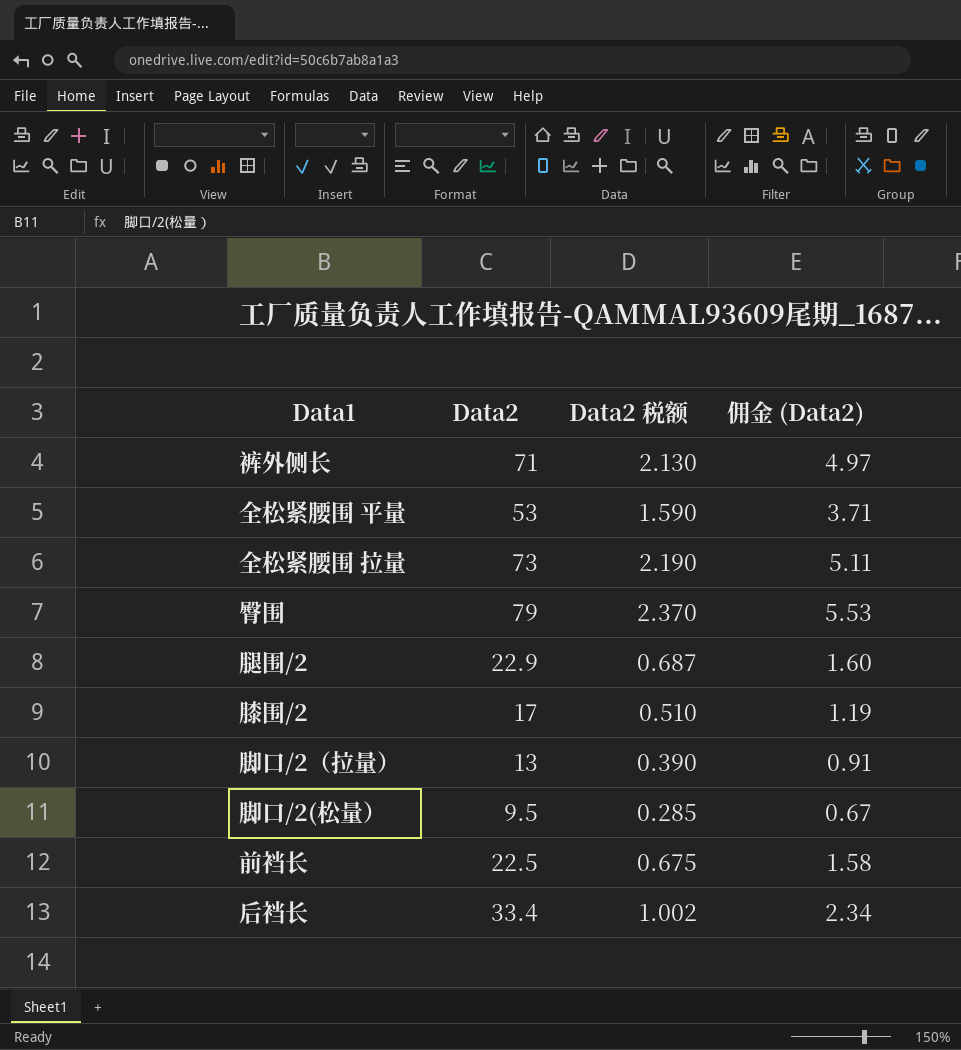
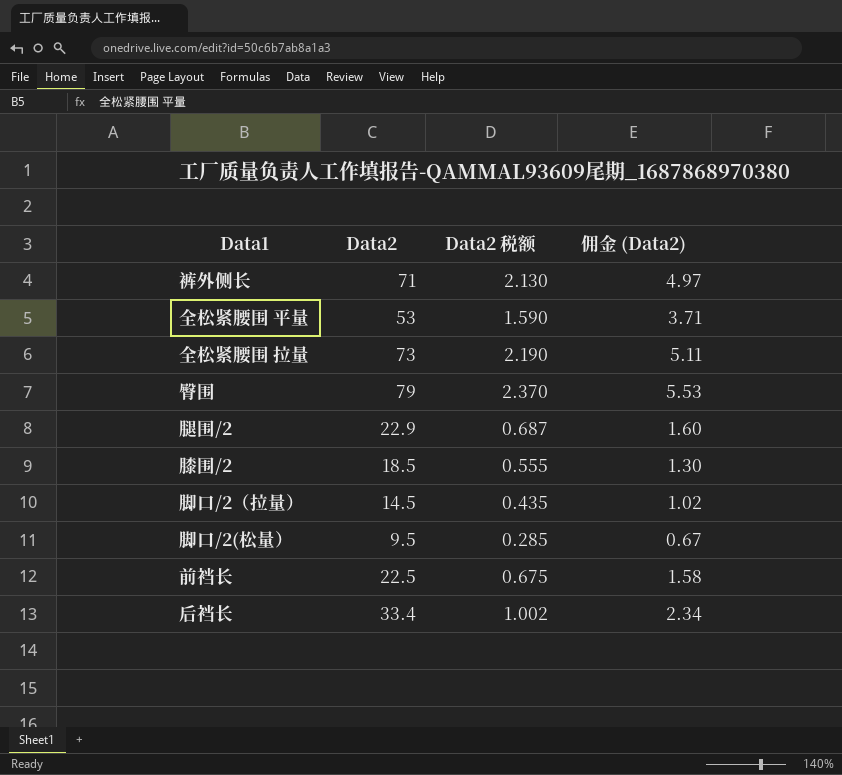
膝围/2 | Data2: 17 -> 18.5
膝围/2 | Data2 税额: 0.510 -> 0.555
膝围/2 | 佣金 (Data2): 1.19 -> 1.30
脚口/2（拉量） | Data2: 13 -> 14.5
脚口/2（拉量） | Data2 税额: 0.390 -> 0.435
脚口/2（拉量） | 佣金 (Data2): 0.91 -> 1.02

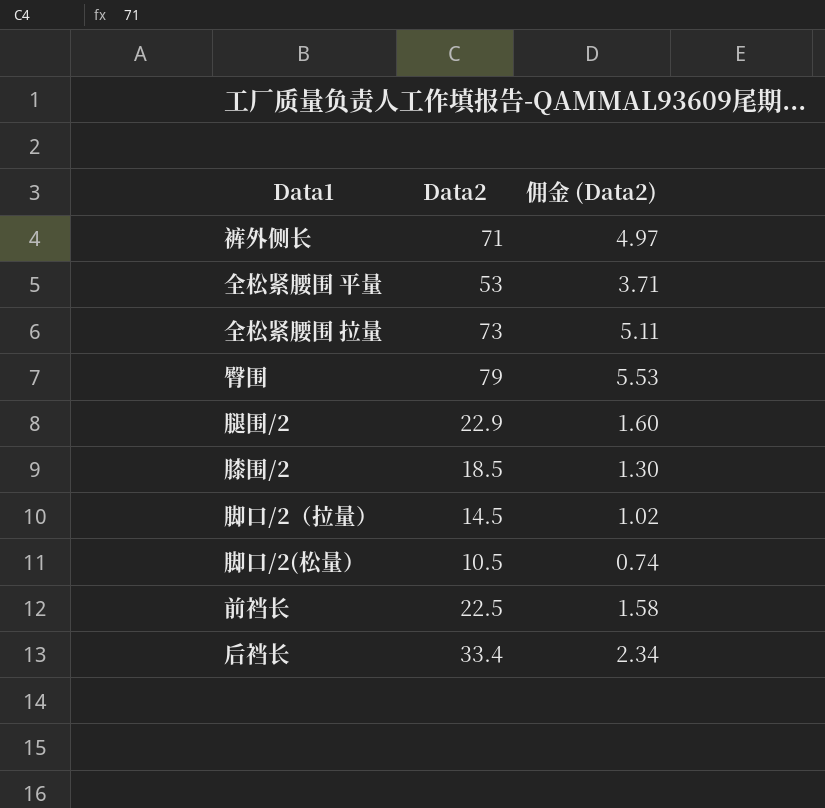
column Data2 税额 | formula: [Data2] * 0.03 -> none
脚口/2(松量） | Data2: 9.5 -> 10.5
脚口/2(松量） | 佣金 (Data2): 0.67 -> 0.74

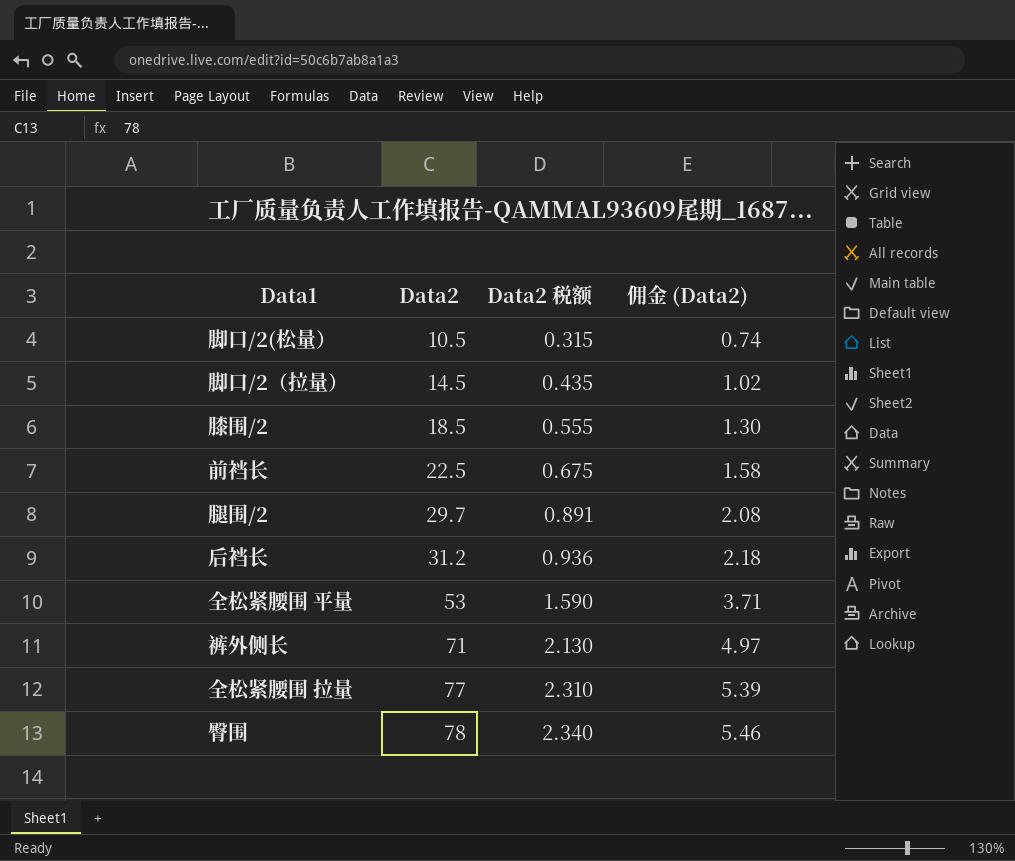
row order: none -> Data2 ascending
column Data2 税额 | formula: none -> [Data2] * 0.03
腿围/2 | Data2: 22.9 -> 29.7
腿围/2 | 佣金 (Data2): 1.60 -> 2.08
后裆长 | Data2: 33.4 -> 31.2
后裆长 | 佣金 (Data2): 2.34 -> 2.18
全松紧腰围 拉量 | Data2: 73 -> 77
全松紧腰围 拉量 | 佣金 (Data2): 5.11 -> 5.39
臀围 | Data2: 79 -> 78
臀围 | 佣金 (Data2): 5.53 -> 5.46

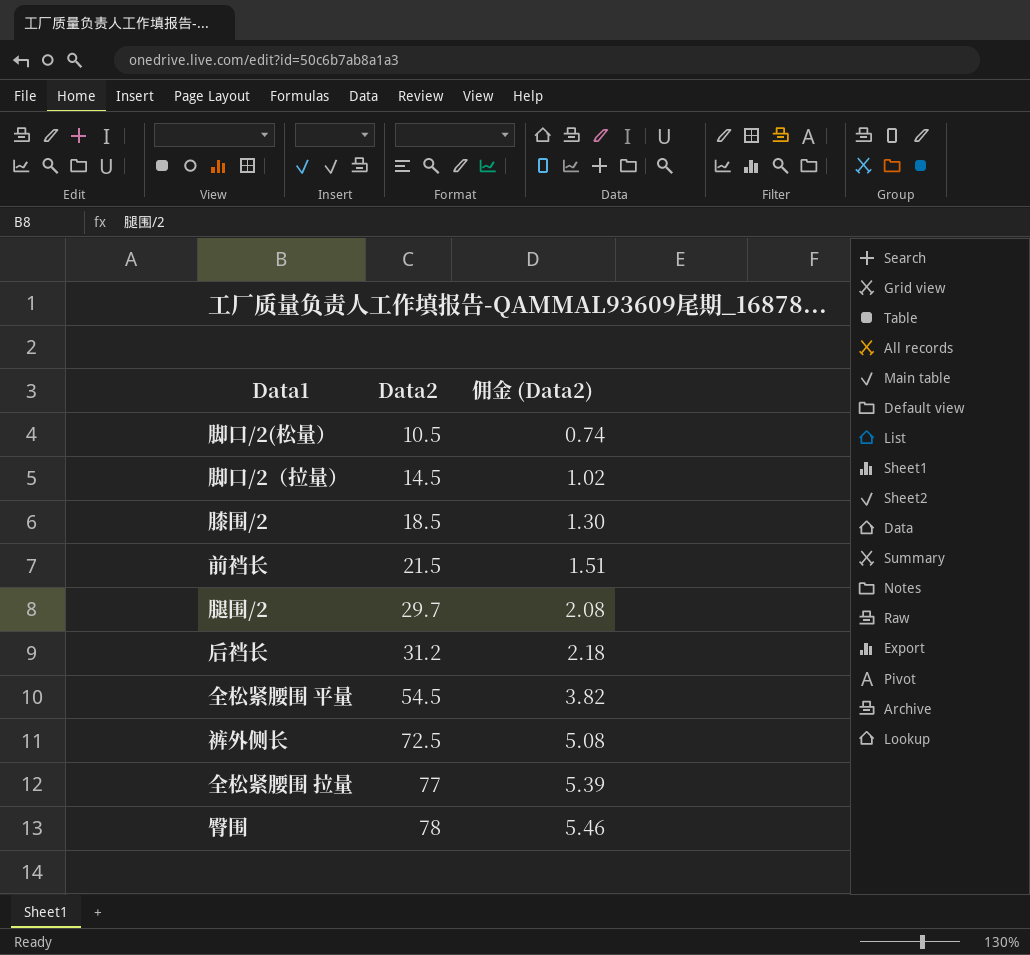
column Data2 税额 | formula: [Data2] * 0.03 -> none
前裆长 | Data2: 22.5 -> 21.5
前裆长 | 佣金 (Data2): 1.58 -> 1.51
全松紧腰围 平量 | Data2: 53 -> 54.5
全松紧腰围 平量 | 佣金 (Data2): 3.71 -> 3.82
裤外侧长 | Data2: 71 -> 72.5
裤外侧长 | 佣金 (Data2): 4.97 -> 5.08

